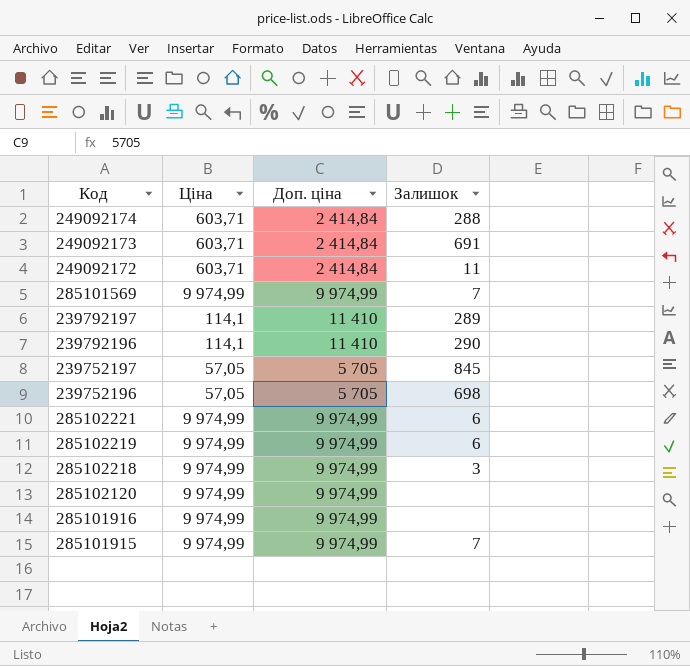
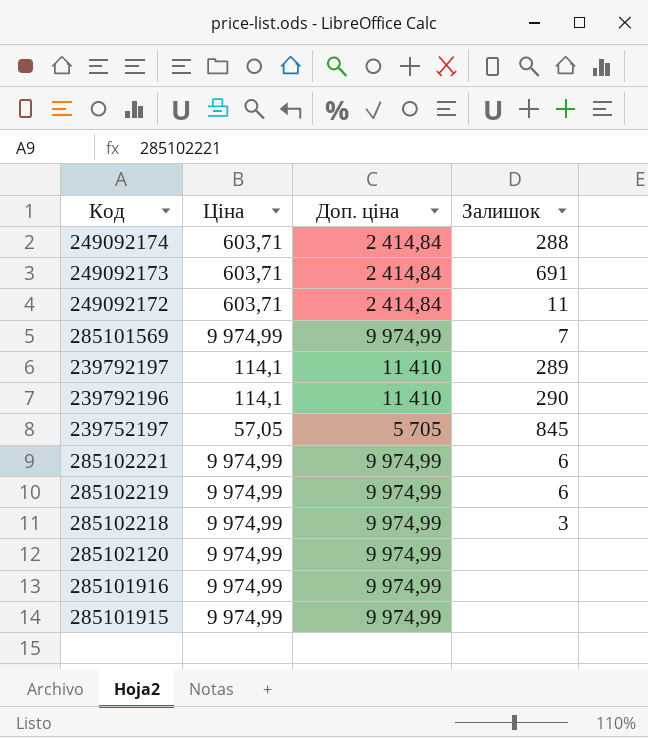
row 239752196: 57,05 | 5 705 | 698 -> none
285101915 | Залишок: 7 -> none

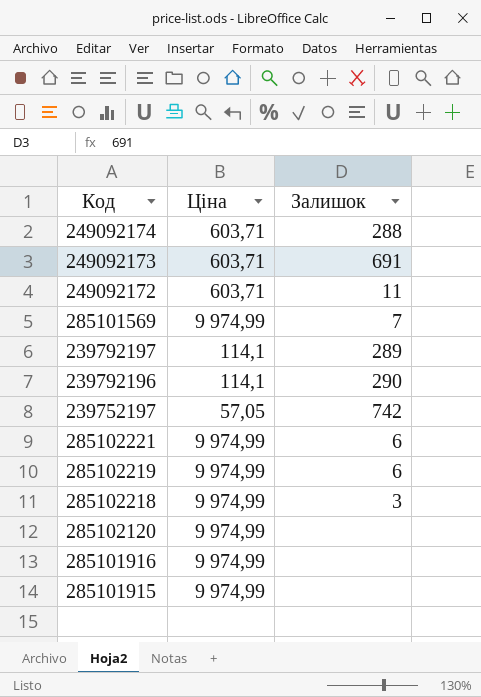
column Доп. ціна | position: 3 -> none
239752197 | Залишок: 845 -> 742

